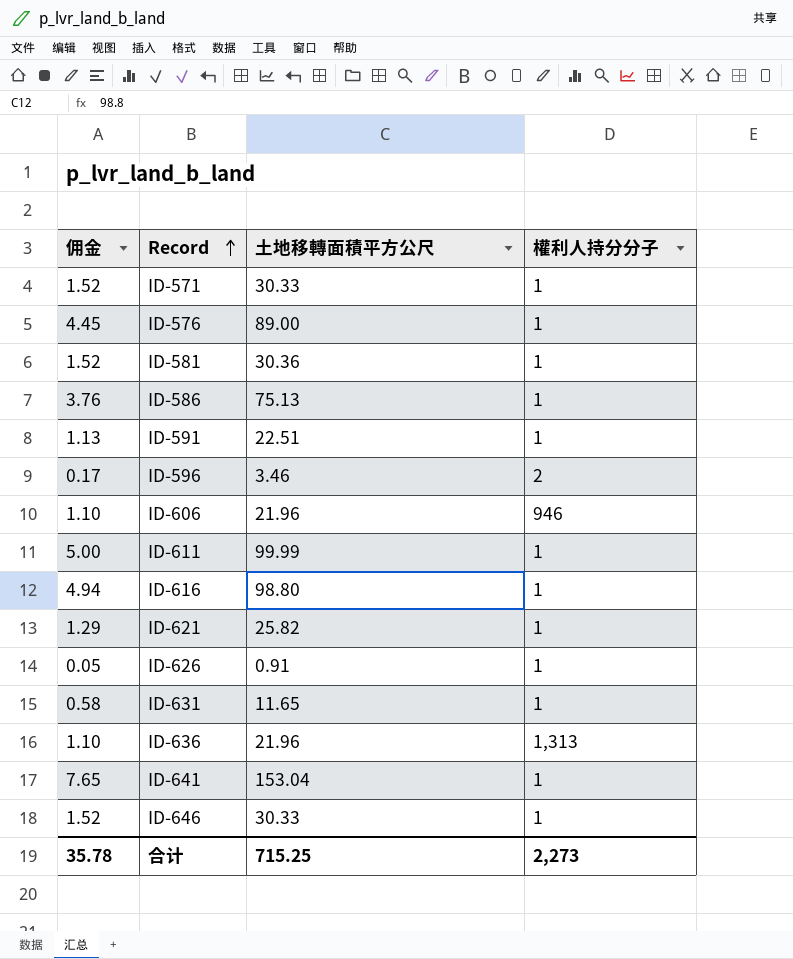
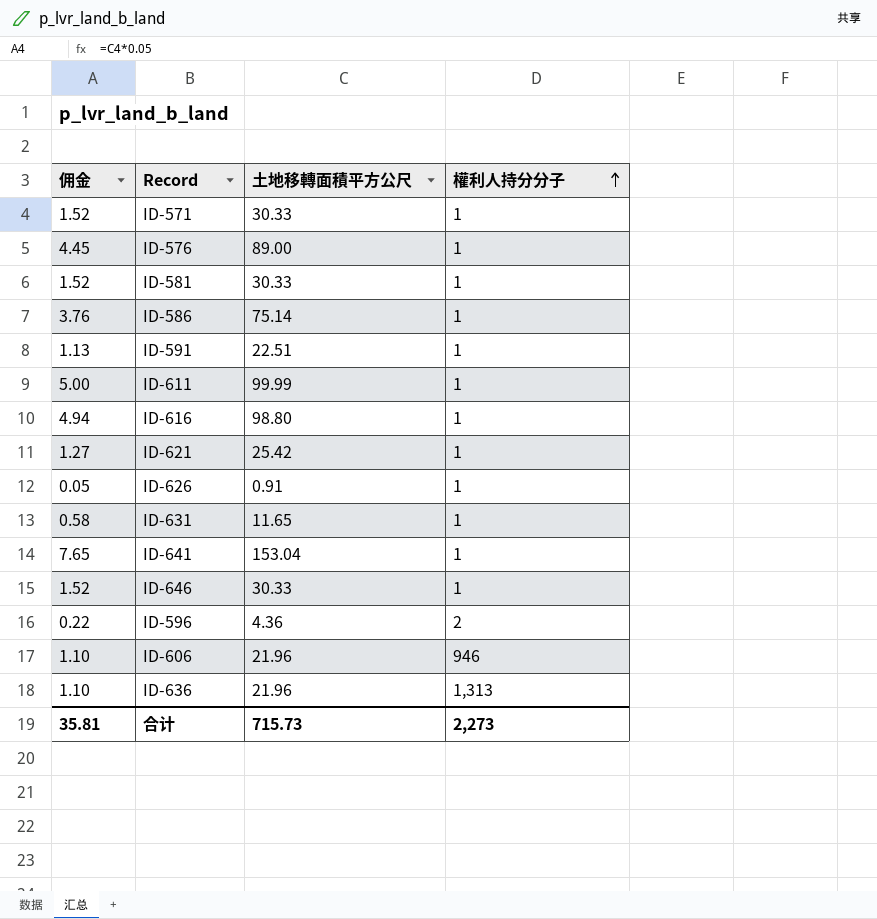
row order: Record ascending -> 權利人持分分子 ascending
ID-581 | 土地移轉面積平方公尺: 30.36 -> 30.33
ID-586 | 土地移轉面積平方公尺: 75.13 -> 75.14
ID-621 | 佣金: 1.29 -> 1.27
ID-621 | 土地移轉面積平方公尺: 25.82 -> 25.42
ID-596 | 佣金: 0.17 -> 0.22
ID-596 | 土地移轉面積平方公尺: 3.46 -> 4.36
合计 | 佣金: 35.78 -> 35.81
合计 | 土地移轉面積平方公尺: 715.25 -> 715.73

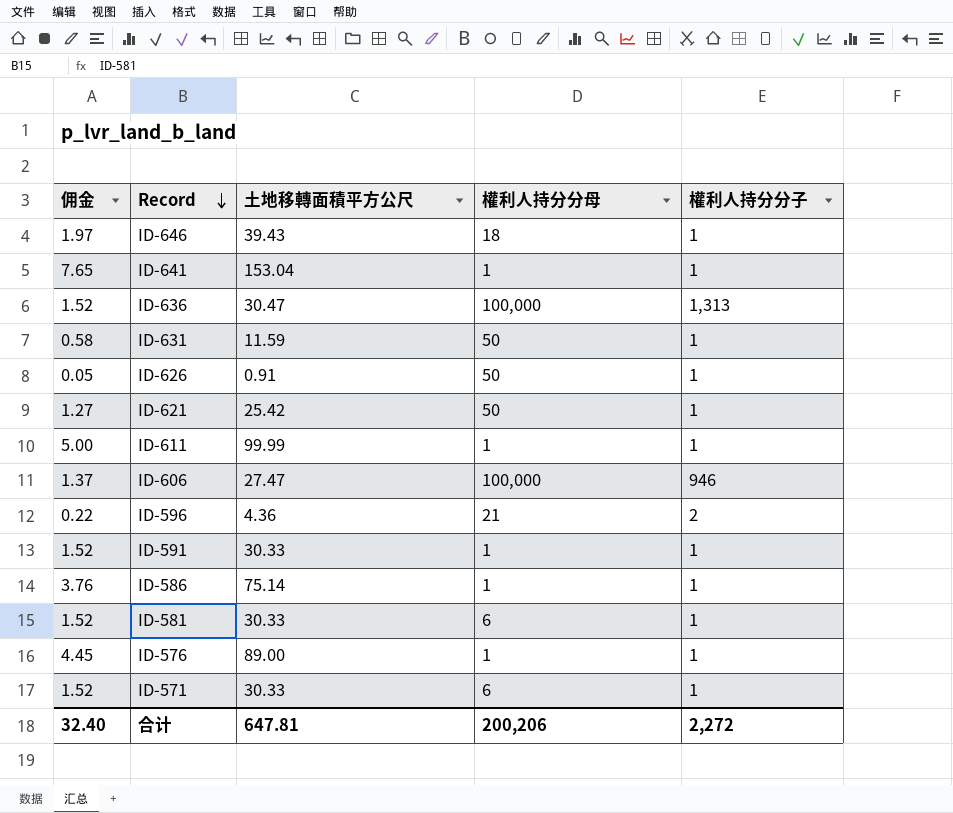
row order: 權利人持分分子 ascending -> Record descending
column 權利人持分分母 | position: none -> 4
row ID-616: 4.94 | 98.80 | 1 -> none
ID-646 | 佣金: 1.52 -> 1.97
ID-646 | 土地移轉面積平方公尺: 30.33 -> 39.43
ID-636 | 佣金: 1.10 -> 1.52
ID-636 | 土地移轉面積平方公尺: 21.96 -> 30.47
ID-631 | 土地移轉面積平方公尺: 11.65 -> 11.59
ID-606 | 佣金: 1.10 -> 1.37
ID-606 | 土地移轉面積平方公尺: 21.96 -> 27.47
ID-591 | 佣金: 1.13 -> 1.52
ID-591 | 土地移轉面積平方公尺: 22.51 -> 30.33
合计 | 佣金: 35.81 -> 32.40
合计 | 土地移轉面積平方公尺: 715.73 -> 647.81
合计 | 權利人持分分子: 2,273 -> 2,272

